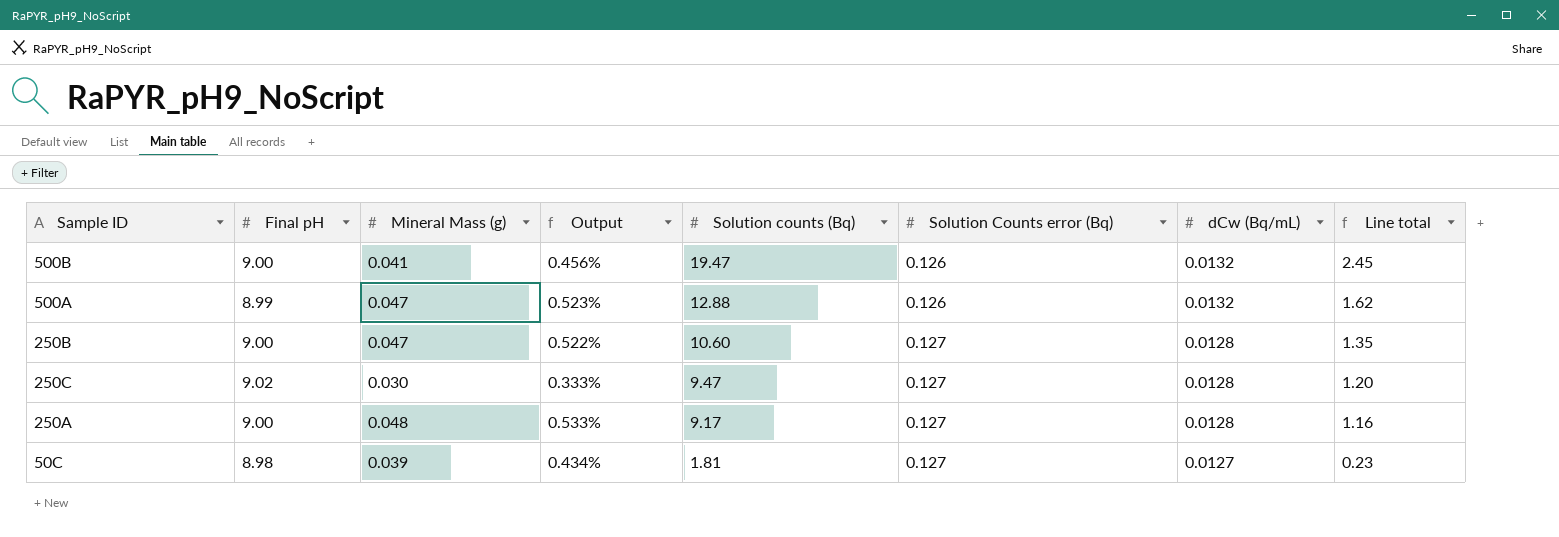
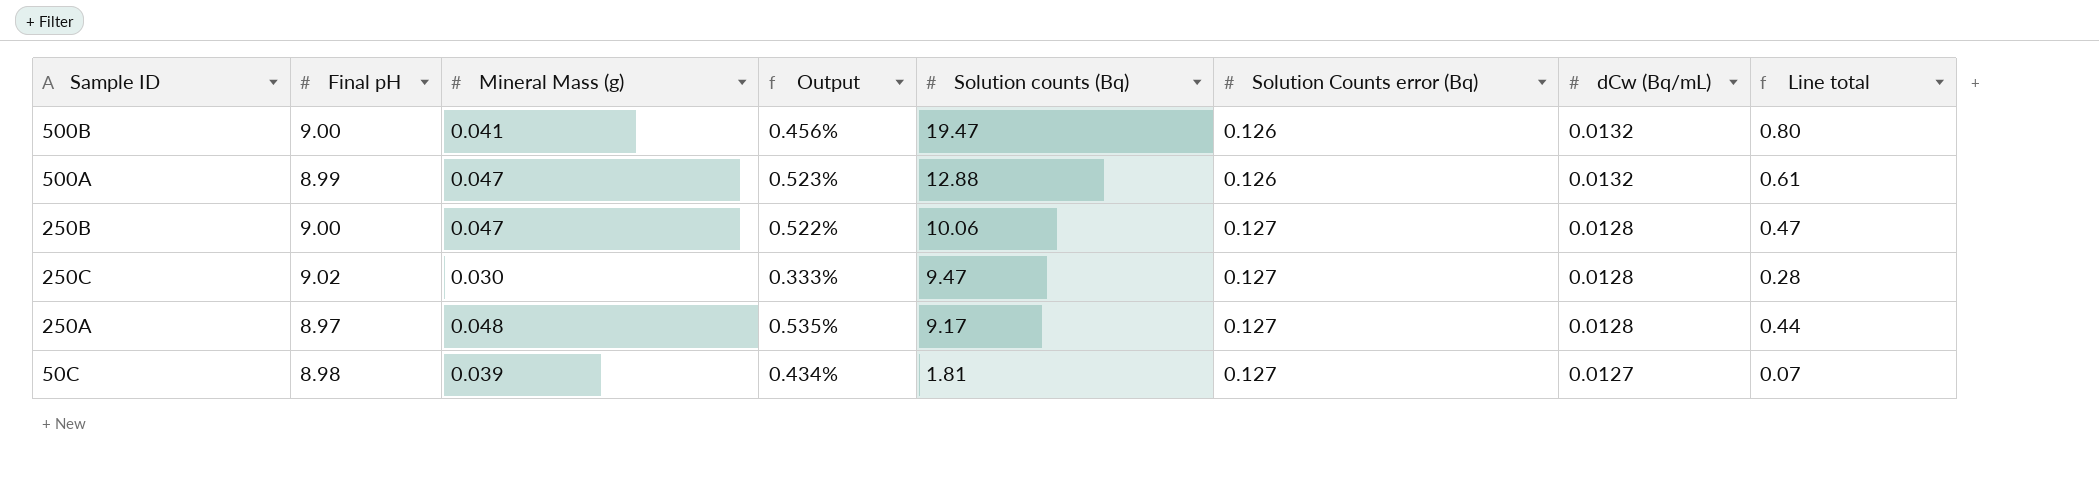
column Line total | formula: [Solution counts (Bq)] * [Solution Counts error (Bq)] -> [Mineral Mass (g)] * [Solution counts (Bq)]
250B | Solution counts (Bq): 10.60 -> 10.06
250A | Final pH: 9.00 -> 8.97
250A | Output: 0.533% -> 0.535%

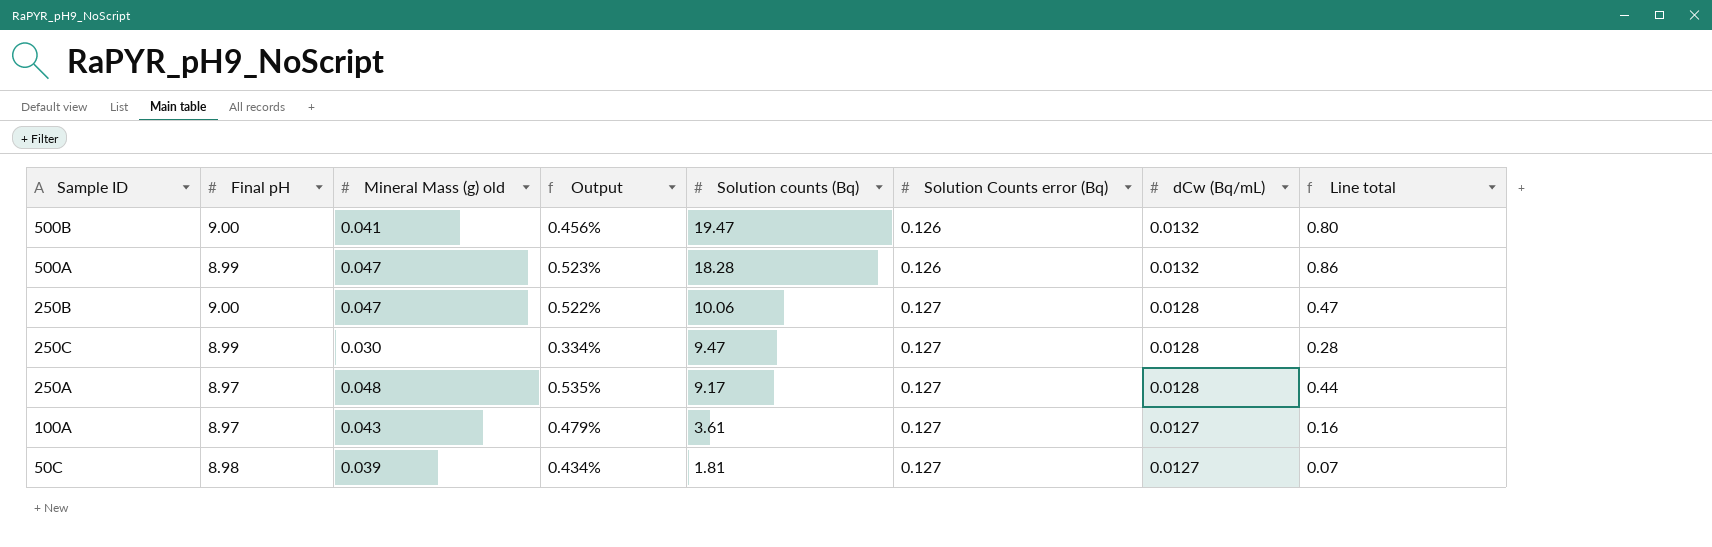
column name: Mineral Mass (g) -> Mineral Mass (g) old
500A | Solution counts (Bq): 12.88 -> 18.28
500A | Line total: 0.61 -> 0.86
250C | Final pH: 9.02 -> 8.99
250C | Output: 0.333% -> 0.334%
row 100A: none -> 8.97 | 0.043 | 0.479% | 3.61 | 0.127 | 0.0127 | 0.16

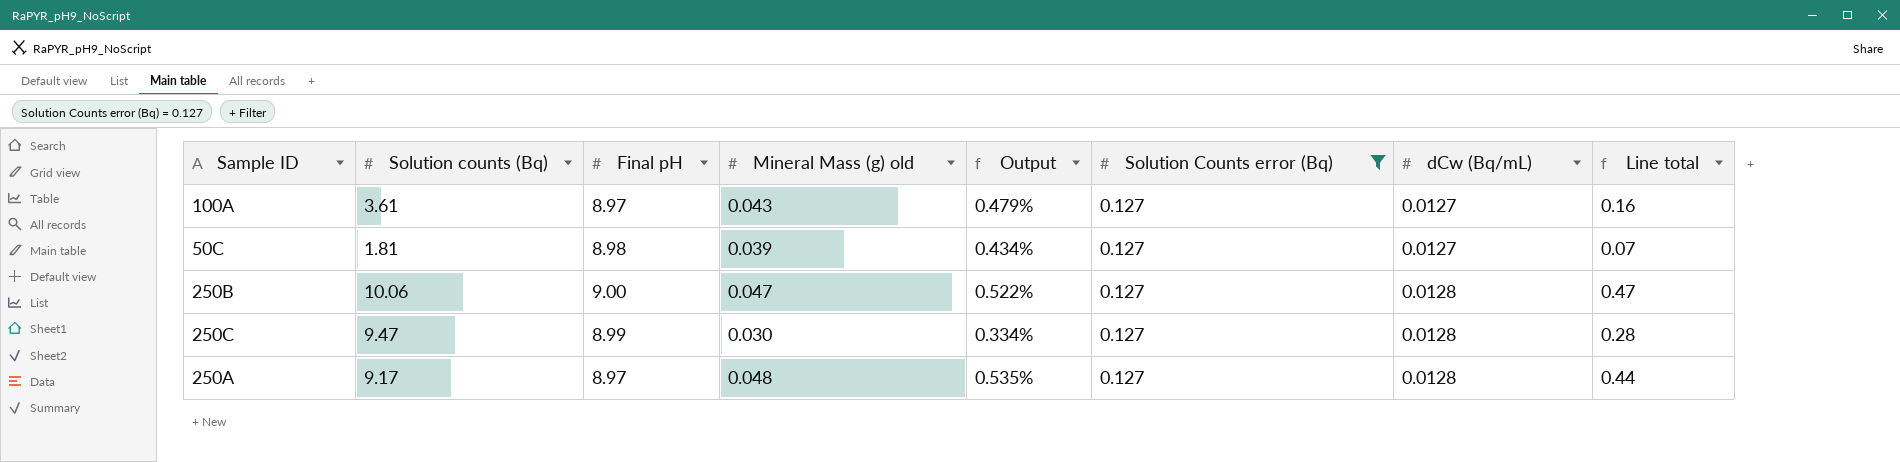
filter: none -> Solution Counts error (Bq) = 0.127
row order: Solution counts (Bq) descending -> dCw (Bq/mL) ascending
column Solution counts (Bq) | position: 5 -> 2

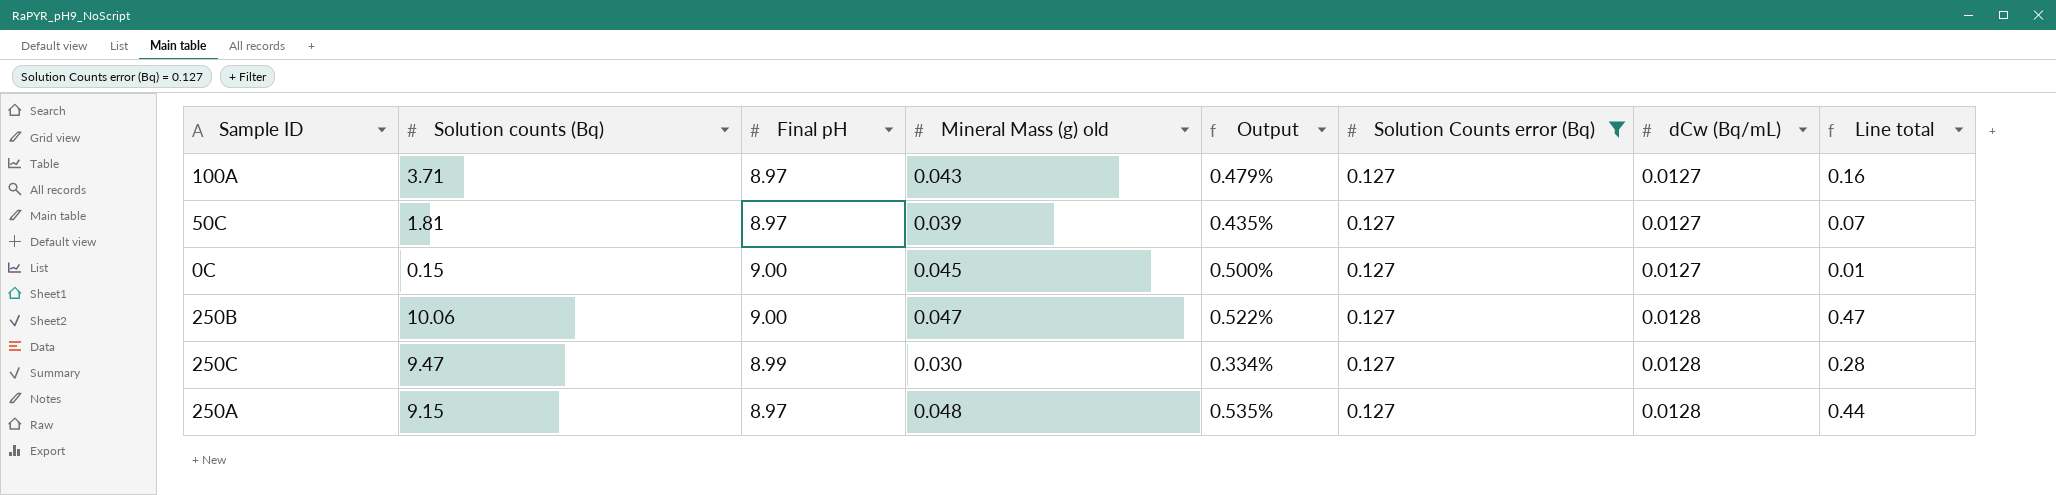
100A | Solution counts (Bq): 3.61 -> 3.71
50C | Final pH: 8.98 -> 8.97
50C | Output: 0.434% -> 0.435%
row 0C: none -> 0.15 | 9.00 | 0.045 | 0.500% | 0.127 | 0.0127 | 0.01
250A | Solution counts (Bq): 9.17 -> 9.15

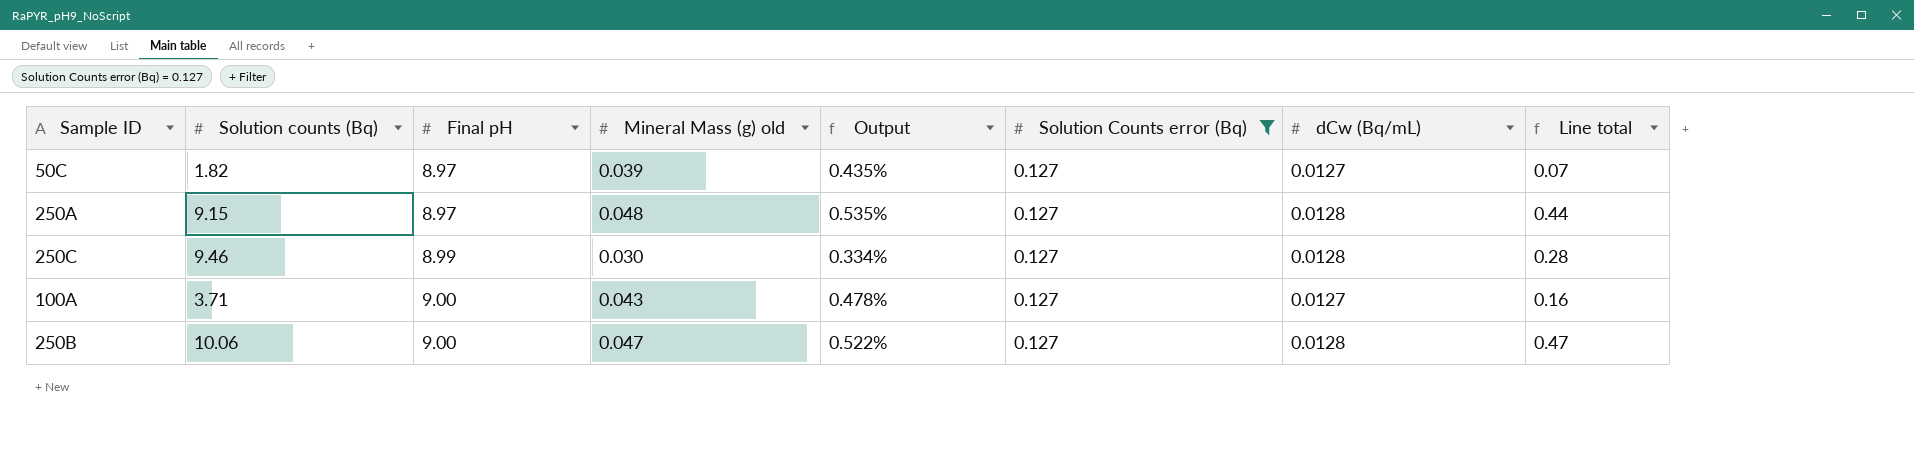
row order: dCw (Bq/mL) ascending -> Final pH ascending
row 0C: 0.15 | 9.00 | 0.045 | 0.500% | 0.127 | 0.0127 | 0.01 -> none
50C | Solution counts (Bq): 1.81 -> 1.82
250C | Solution counts (Bq): 9.47 -> 9.46
100A | Final pH: 8.97 -> 9.00
100A | Output: 0.479% -> 0.478%

